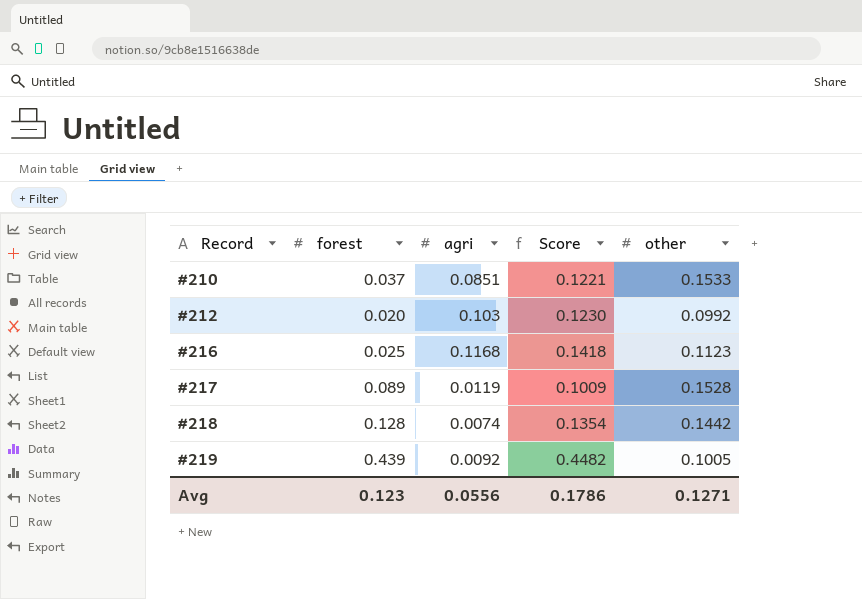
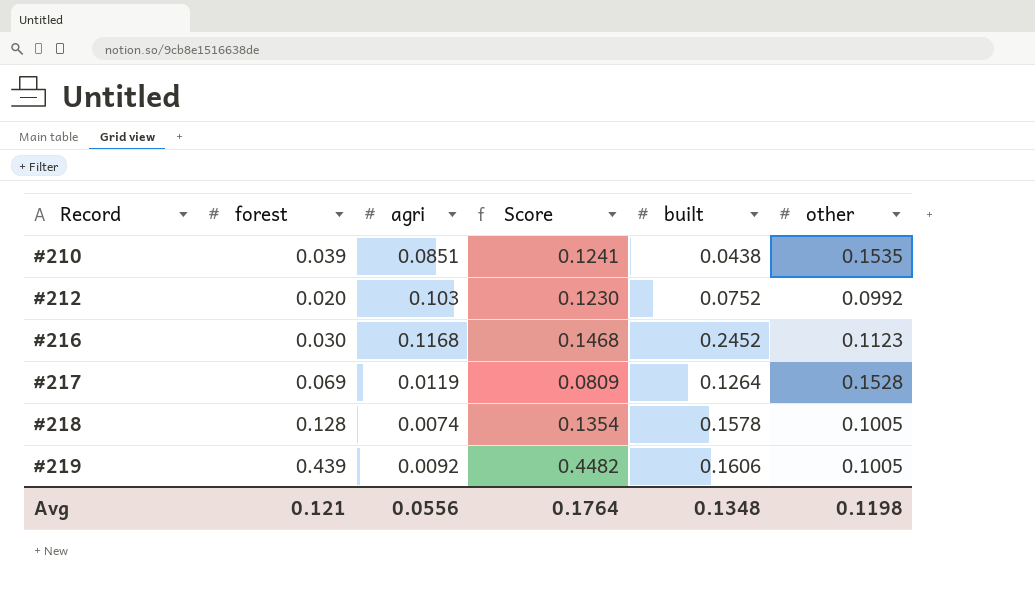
column built | position: none -> 5
#210 | forest: 0.037 -> 0.039
#210 | Score: 0.1221 -> 0.1241
#210 | other: 0.1533 -> 0.1535
#216 | forest: 0.025 -> 0.030
#216 | Score: 0.1418 -> 0.1468
#217 | forest: 0.089 -> 0.069
#217 | Score: 0.1009 -> 0.0809
#218 | other: 0.1442 -> 0.1005
Avg | forest: 0.123 -> 0.121
Avg | Score: 0.1786 -> 0.1764
Avg | other: 0.1271 -> 0.1198

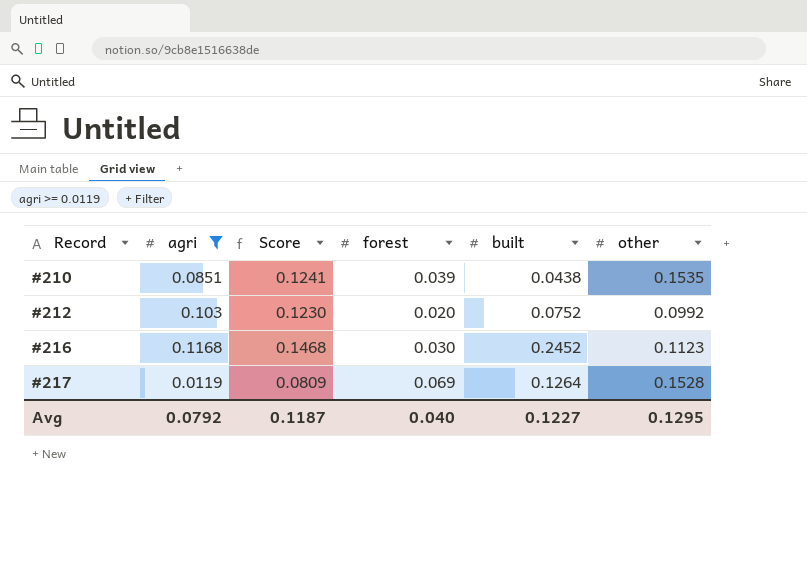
filter: none -> agri >= 0.0119
column forest | position: 2 -> 4
Avg | agri: 0.0556 -> 0.0792
Avg | Score: 0.1764 -> 0.1187
Avg | forest: 0.121 -> 0.040
Avg | built: 0.1348 -> 0.1227
Avg | other: 0.1198 -> 0.1295

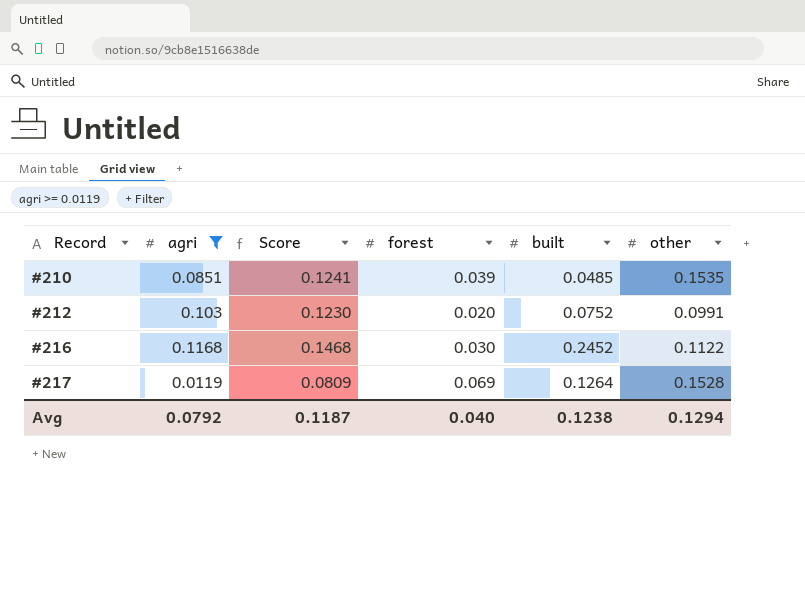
#210 | built: 0.0438 -> 0.0485
#212 | other: 0.0992 -> 0.0991
#216 | other: 0.1123 -> 0.1122
Avg | built: 0.1227 -> 0.1238
Avg | other: 0.1295 -> 0.1294

